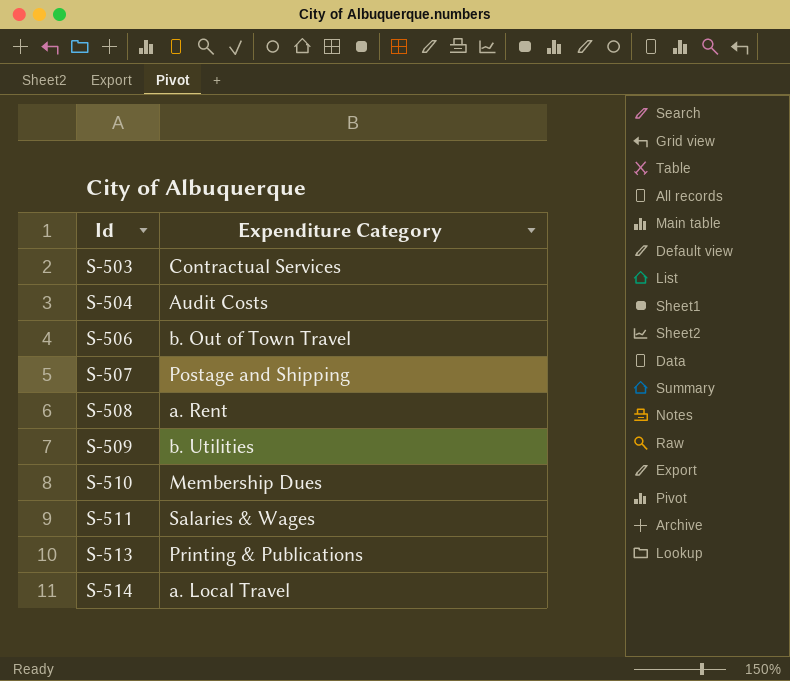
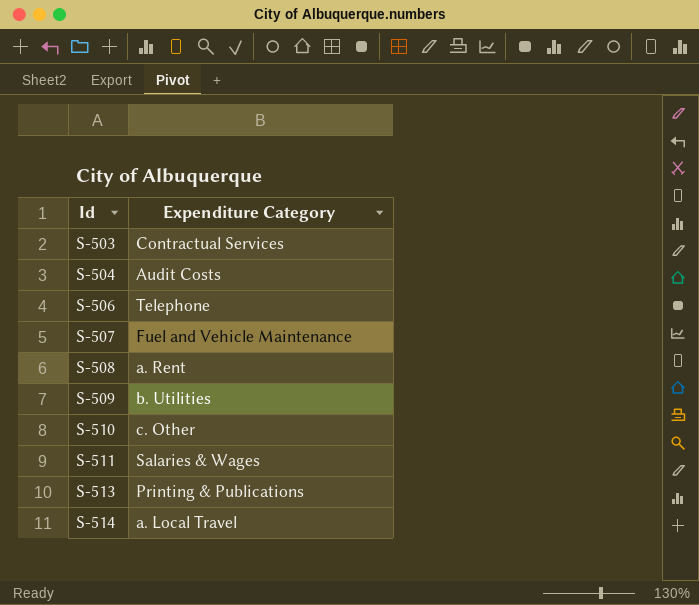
S-506 | Expenditure Category: b. Out of Town Travel -> Telephone
S-507 | Expenditure Category: Postage and Shipping -> Fuel and Vehicle Maintenance
S-510 | Expenditure Category: Membership Dues -> c. Other

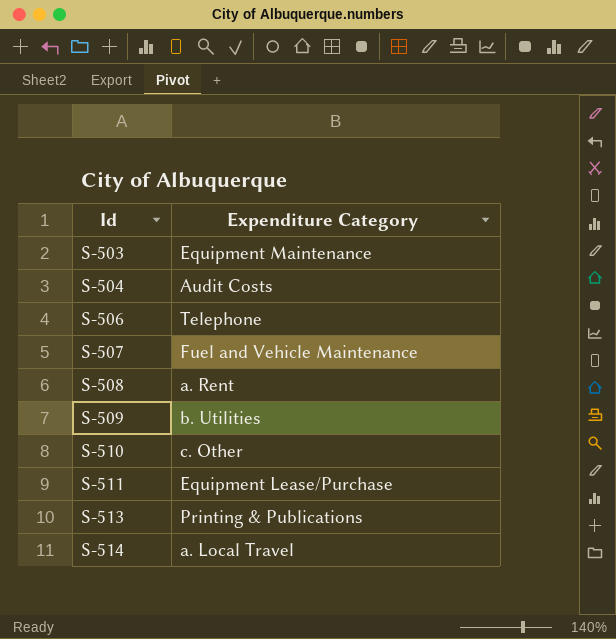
S-503 | Expenditure Category: Contractual Services -> Equipment Maintenance
S-511 | Expenditure Category: Salaries & Wages -> Equipment Lease/Purchase

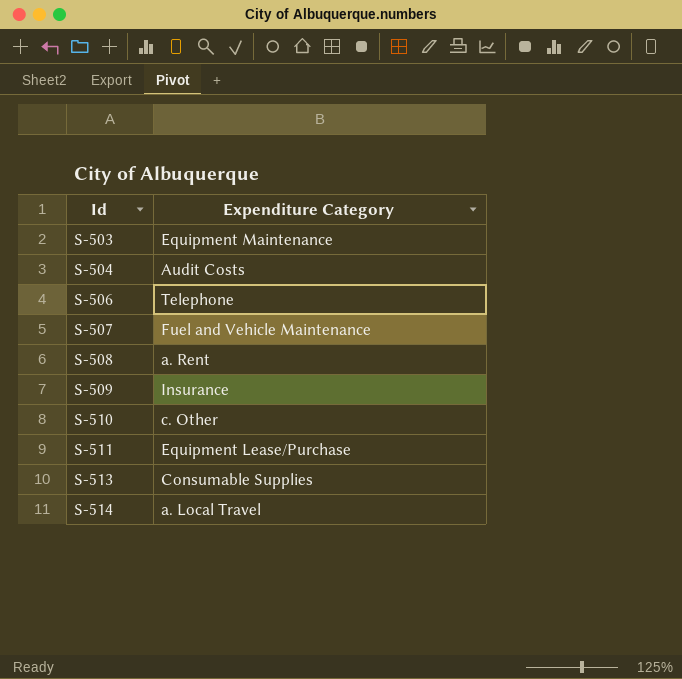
S-509 | Expenditure Category: b. Utilities -> Insurance
S-513 | Expenditure Category: Printing & Publications -> Consumable Supplies

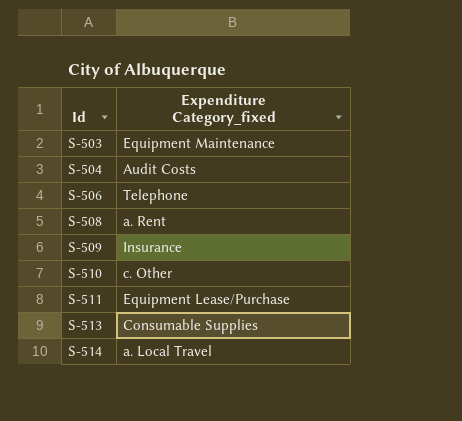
column name: Expenditure Category -> Expenditure Category_fixed
row S-507: Fuel and Vehicle Maintenance -> none

